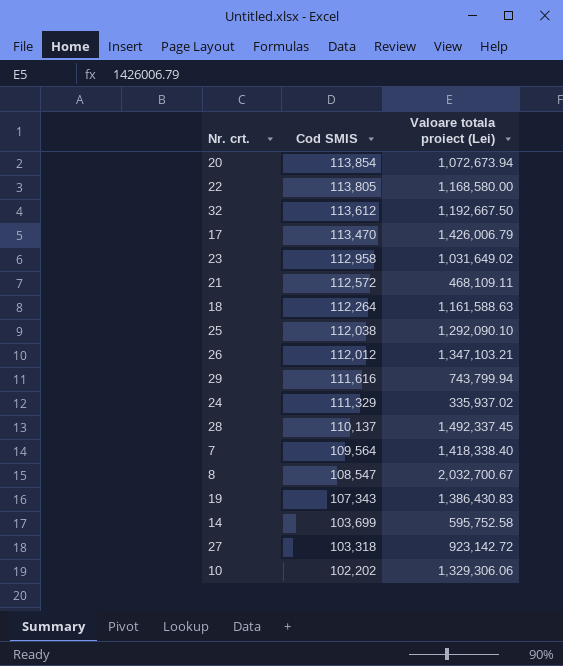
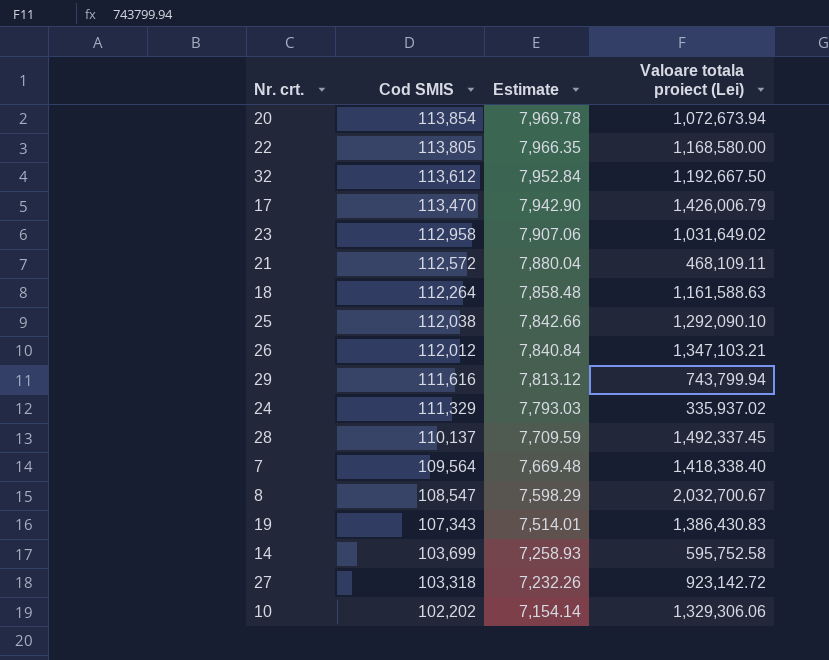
column Estimate | formula: none -> [Cod SMIS] * 0.07

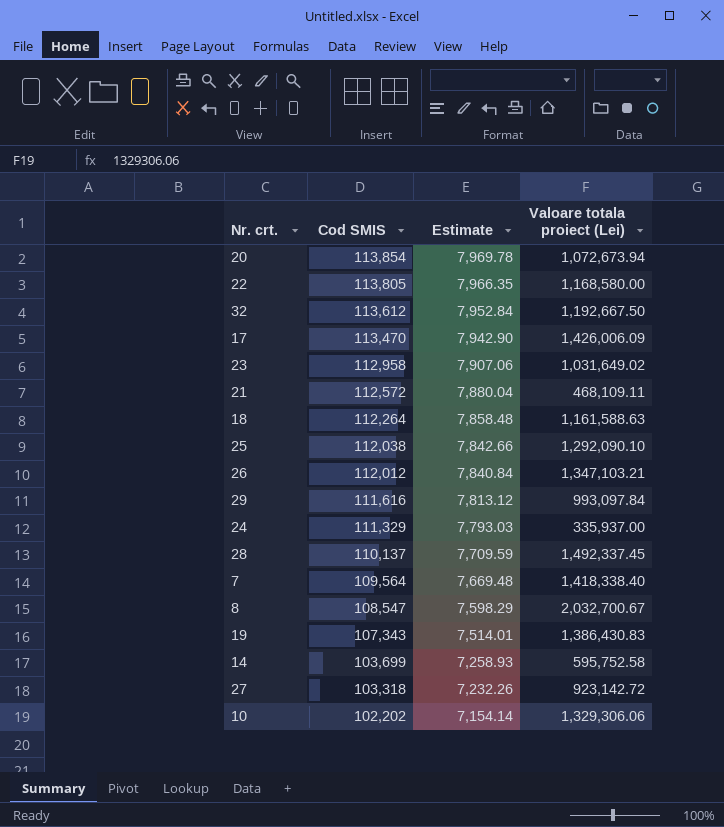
17 | Valoare totala proiect (Lei): 1,426,006.79 -> 1,426,006.09
29 | Valoare totala proiect (Lei): 743,799.94 -> 993,097.84
24 | Valoare totala proiect (Lei): 335,937.02 -> 335,937.00

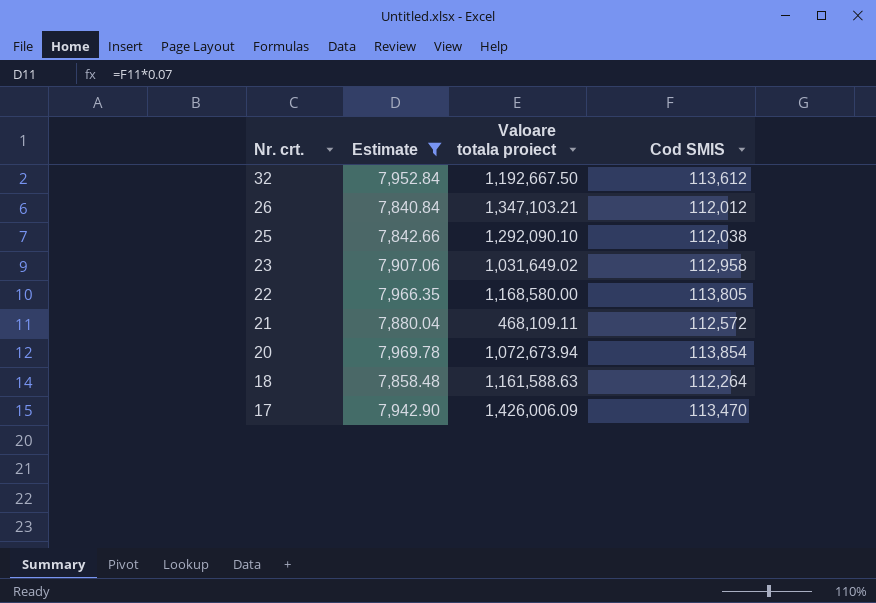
filter: none -> Estimate >= 7,840.84
row order: Cod SMIS descending -> Nr. crt. descending
column name: Valoare totala proiect (Lei) -> Valoare totala proiect
column Cod SMIS | position: 2 -> 4

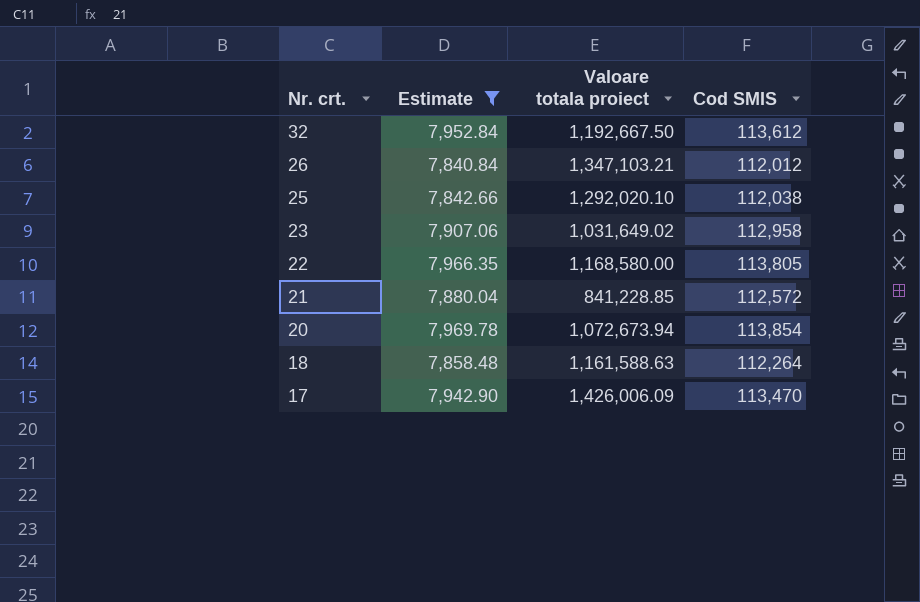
25 | Valoare totala proiect: 1,292,090.10 -> 1,292,020.10
21 | Valoare totala proiect: 468,109.11 -> 841,228.85

